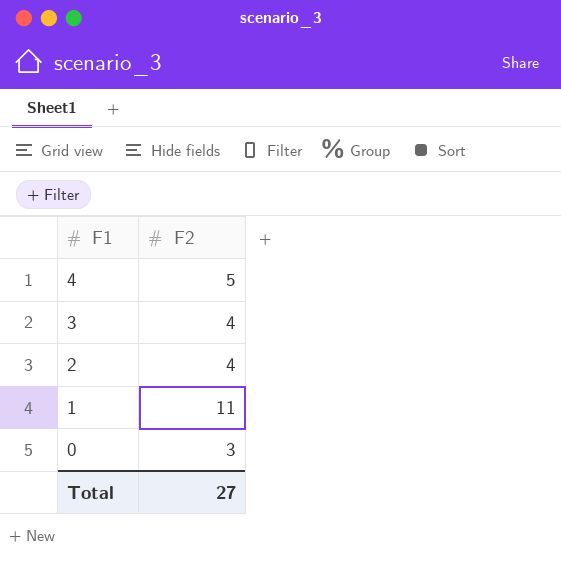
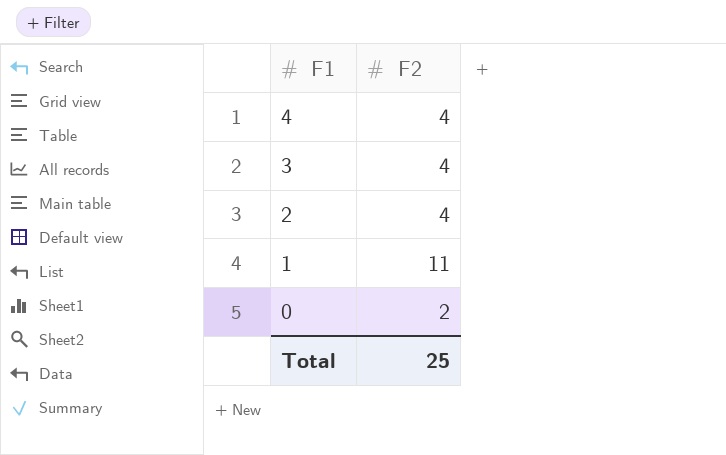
4 | F2: 5 -> 4
0 | F2: 3 -> 2
Total | F2: 27 -> 25

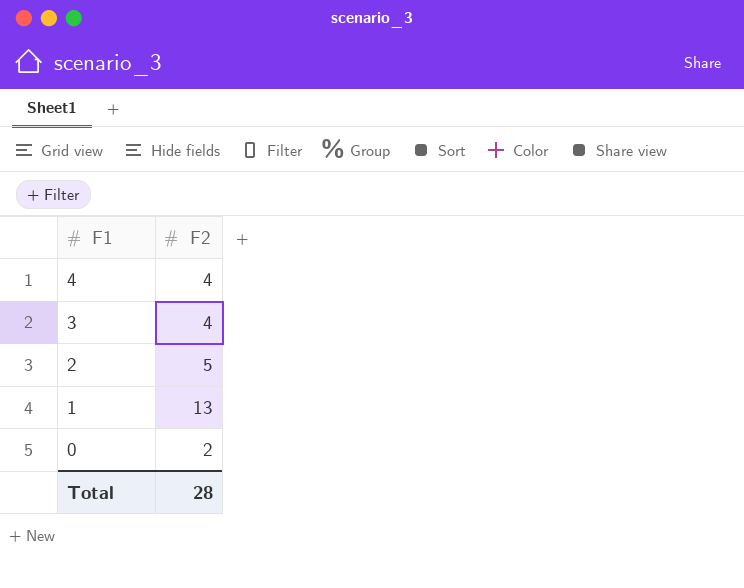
2 | F2: 4 -> 5
1 | F2: 11 -> 13
Total | F2: 25 -> 28

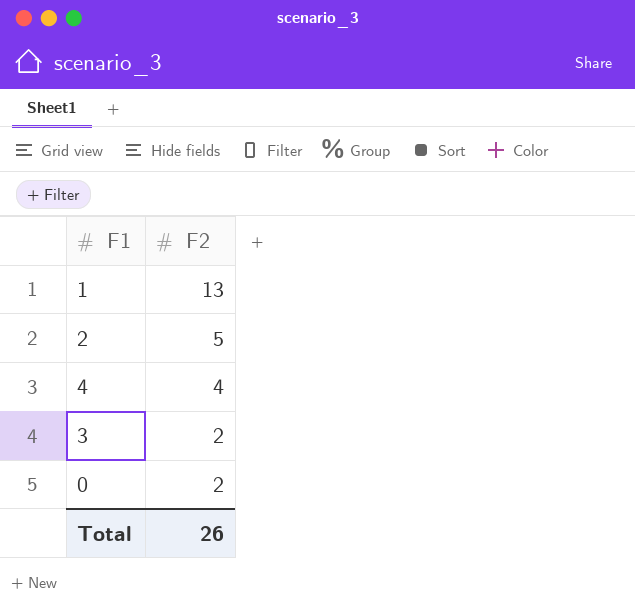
row order: F1 descending -> F2 descending
3 | F2: 4 -> 2
Total | F2: 28 -> 26

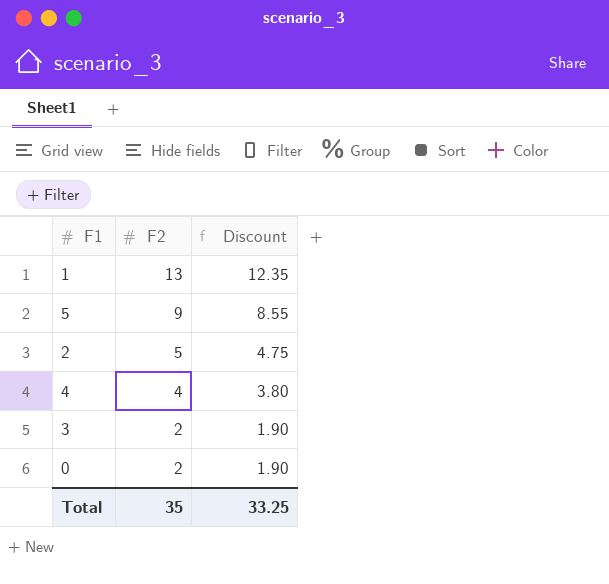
column Discount | formula: none -> [F2] * 0.95
row 5: none -> 9 | 8.55
Total | F2: 26 -> 35

